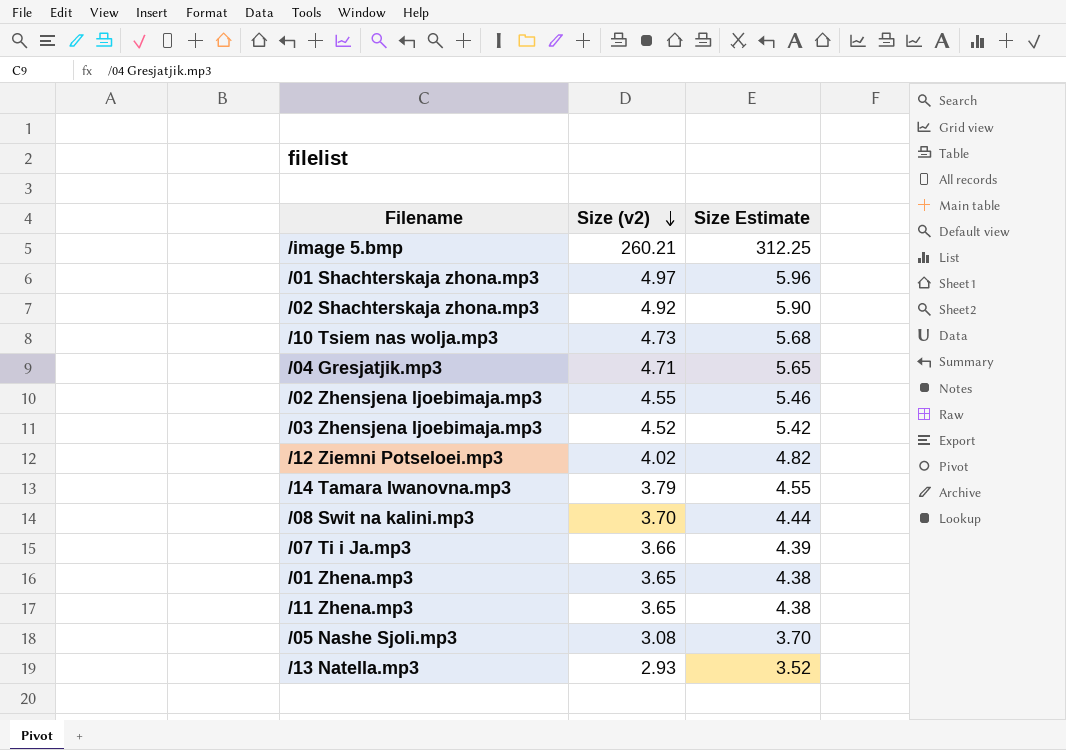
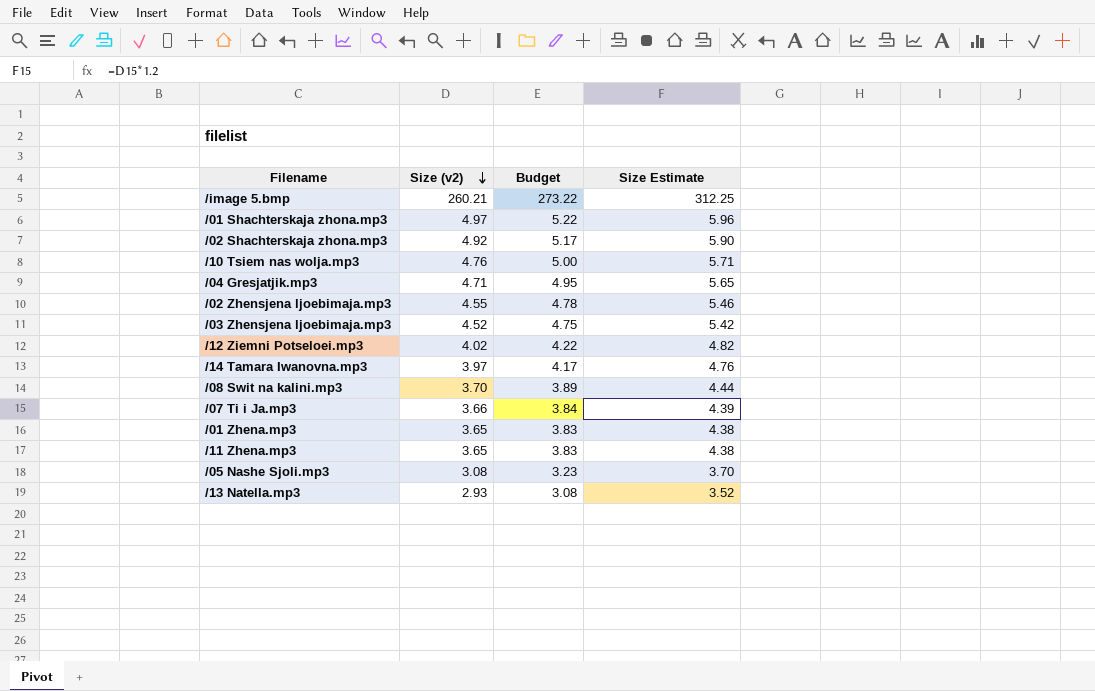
column Budget | formula: none -> [Size (v2)] * 1.05
/10 Tsiem nas wolja.mp3 | Size (v2): 4.73 -> 4.76
/10 Tsiem nas wolja.mp3 | Size Estimate: 5.68 -> 5.71
/14 Tamara Iwanovna.mp3 | Size (v2): 3.79 -> 3.97
/14 Tamara Iwanovna.mp3 | Size Estimate: 4.55 -> 4.76

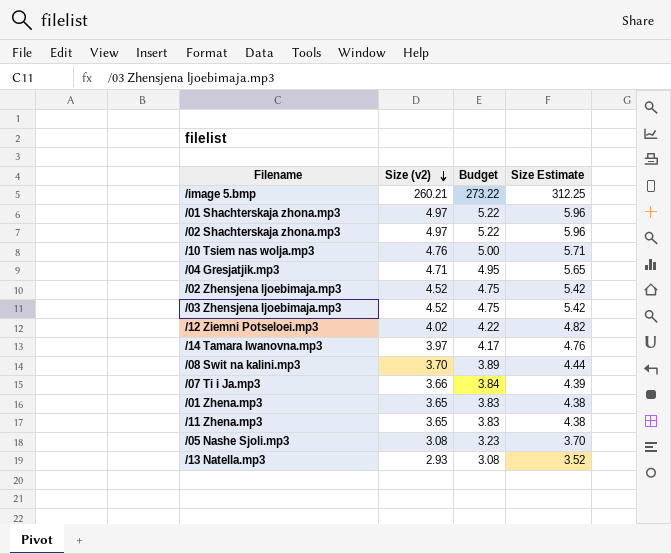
/02 Shachterskaja zhona.mp3 | Size (v2): 4.92 -> 4.97
/02 Shachterskaja zhona.mp3 | Budget: 5.17 -> 5.22
/02 Shachterskaja zhona.mp3 | Size Estimate: 5.90 -> 5.96
/02 Zhensjena ljoebimaja.mp3 | Size (v2): 4.55 -> 4.52
/02 Zhensjena ljoebimaja.mp3 | Budget: 4.78 -> 4.75
/02 Zhensjena ljoebimaja.mp3 | Size Estimate: 5.46 -> 5.42

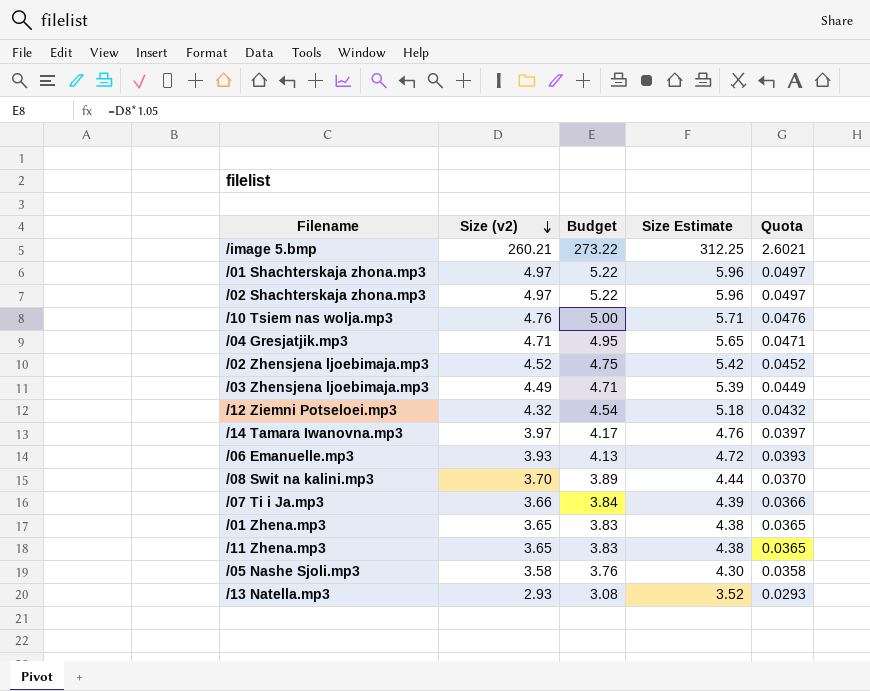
column Quota | formula: none -> [Size (v2)] * 0.01
/03 Zhensjena ljoebimaja.mp3 | Size (v2): 4.52 -> 4.49
/03 Zhensjena ljoebimaja.mp3 | Budget: 4.75 -> 4.71
/03 Zhensjena ljoebimaja.mp3 | Size Estimate: 5.42 -> 5.39
/12 Ziemni Potseloei.mp3 | Size (v2): 4.02 -> 4.32
/12 Ziemni Potseloei.mp3 | Budget: 4.22 -> 4.54
/12 Ziemni Potseloei.mp3 | Size Estimate: 4.82 -> 5.18
row /06 Emanuelle.mp3: none -> 3.93 | 4.13 | 4.72 | 0.0393
/05 Nashe Sjoli.mp3 | Size (v2): 3.08 -> 3.58
/05 Nashe Sjoli.mp3 | Budget: 3.23 -> 3.76
/05 Nashe Sjoli.mp3 | Size Estimate: 3.70 -> 4.30

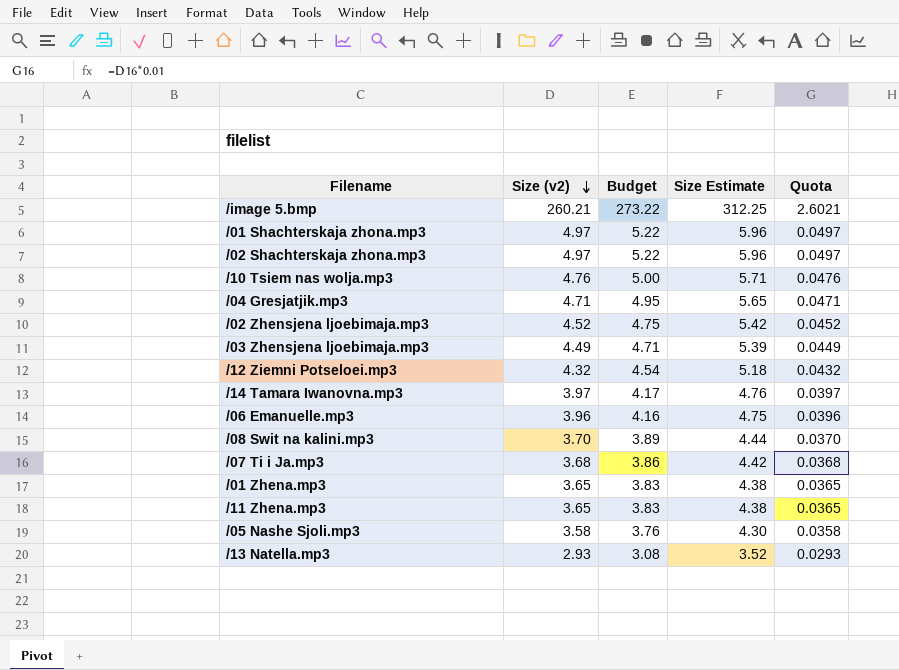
/06 Emanuelle.mp3 | Size (v2): 3.93 -> 3.96
/06 Emanuelle.mp3 | Budget: 4.13 -> 4.16
/06 Emanuelle.mp3 | Size Estimate: 4.72 -> 4.75
/06 Emanuelle.mp3 | Quota: 0.0393 -> 0.0396
/07 Ti i Ja.mp3 | Size (v2): 3.66 -> 3.68
/07 Ti i Ja.mp3 | Budget: 3.84 -> 3.86
/07 Ti i Ja.mp3 | Size Estimate: 4.39 -> 4.42
/07 Ti i Ja.mp3 | Quota: 0.0366 -> 0.0368

